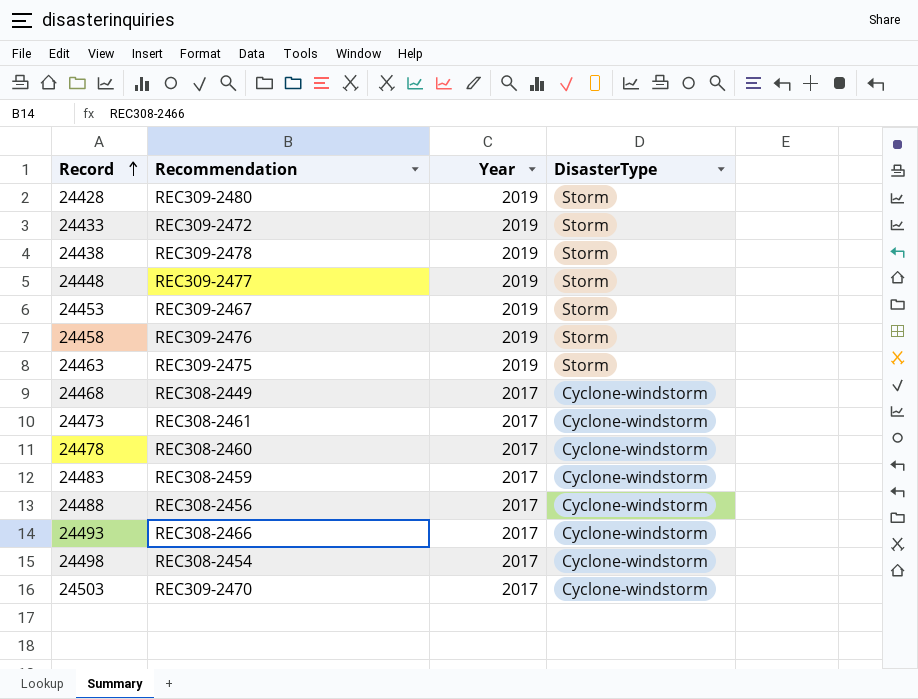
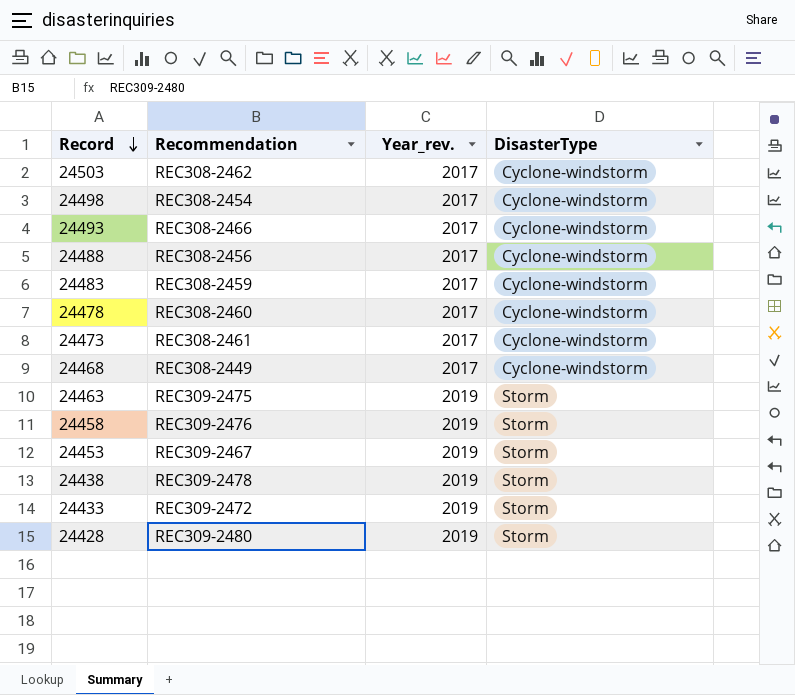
row order: Record ascending -> Record descending
column name: Year -> Year_rev.
row 24448: REC309-2477 | 2019 | Storm -> none
24503 | Recommendation: REC309-2470 -> REC308-2462

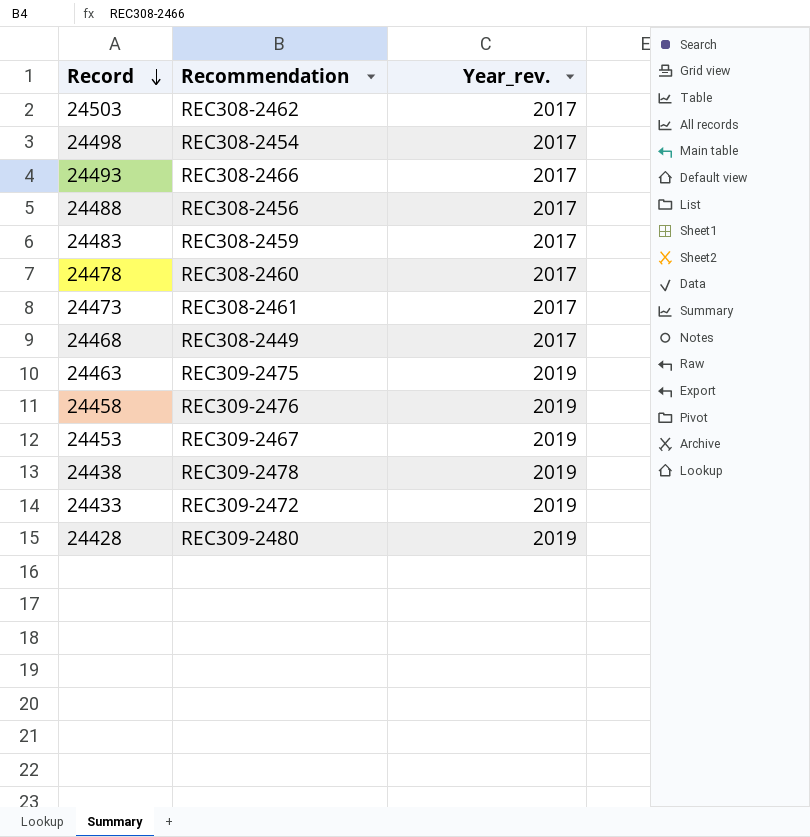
column DisasterType | position: 4 -> none

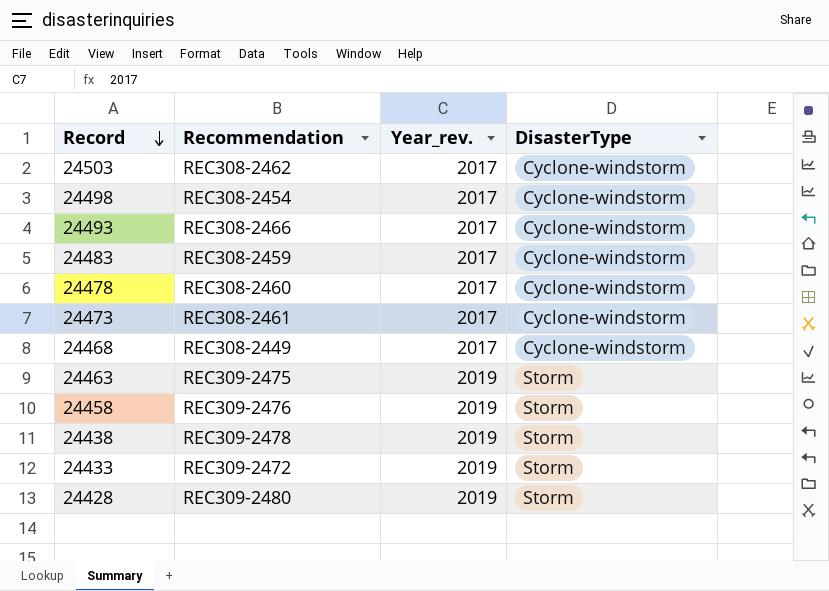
column DisasterType | position: none -> 4
row 24488: REC308-2456 | 2017 -> none
row 24453: REC309-2467 | 2019 -> none

